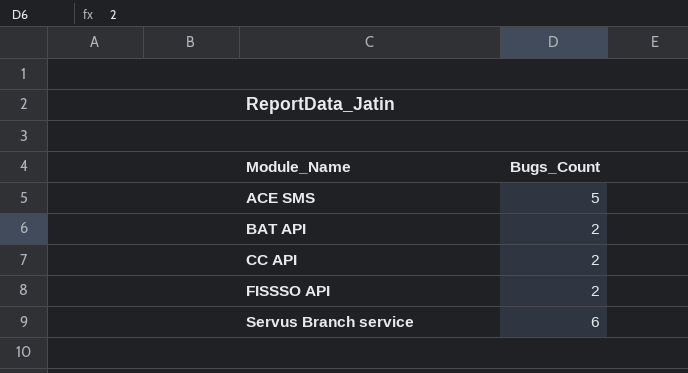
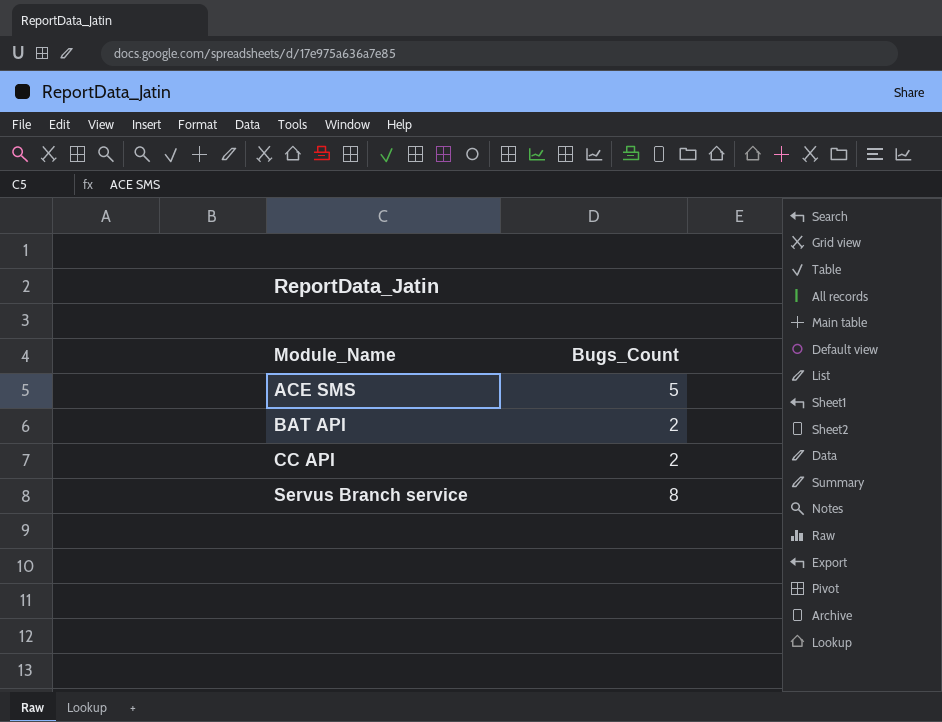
row FISSSO API: 2 -> none
Servus Branch service | Bugs_Count: 6 -> 8

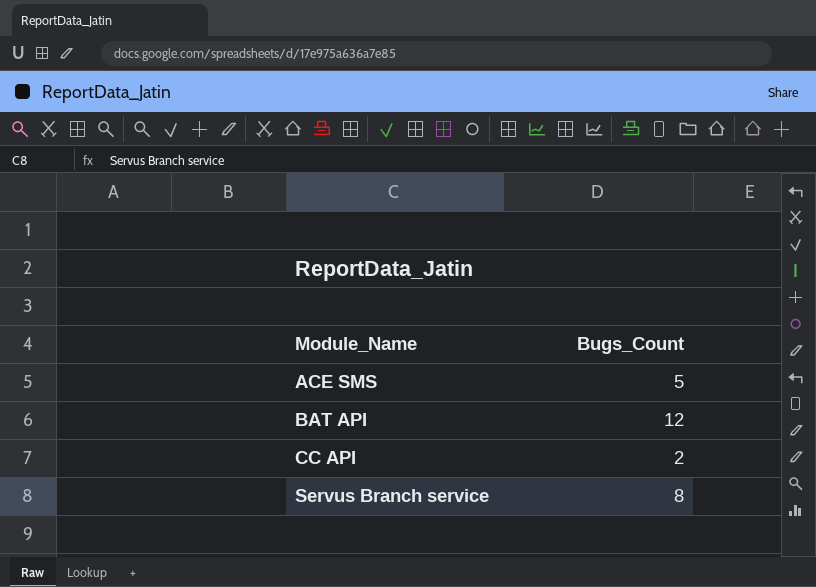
BAT API | Bugs_Count: 2 -> 12

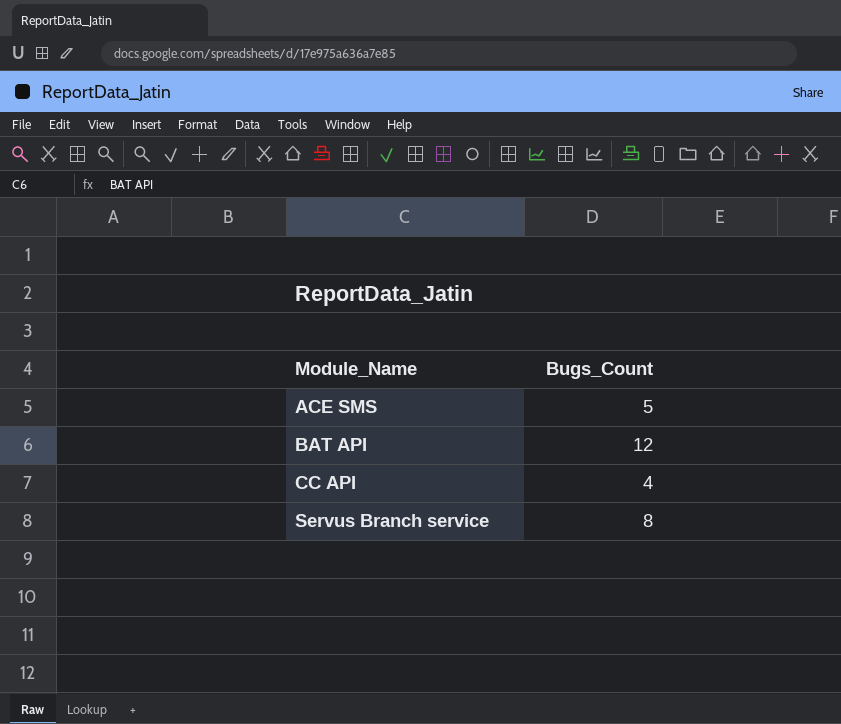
CC API | Bugs_Count: 2 -> 4

